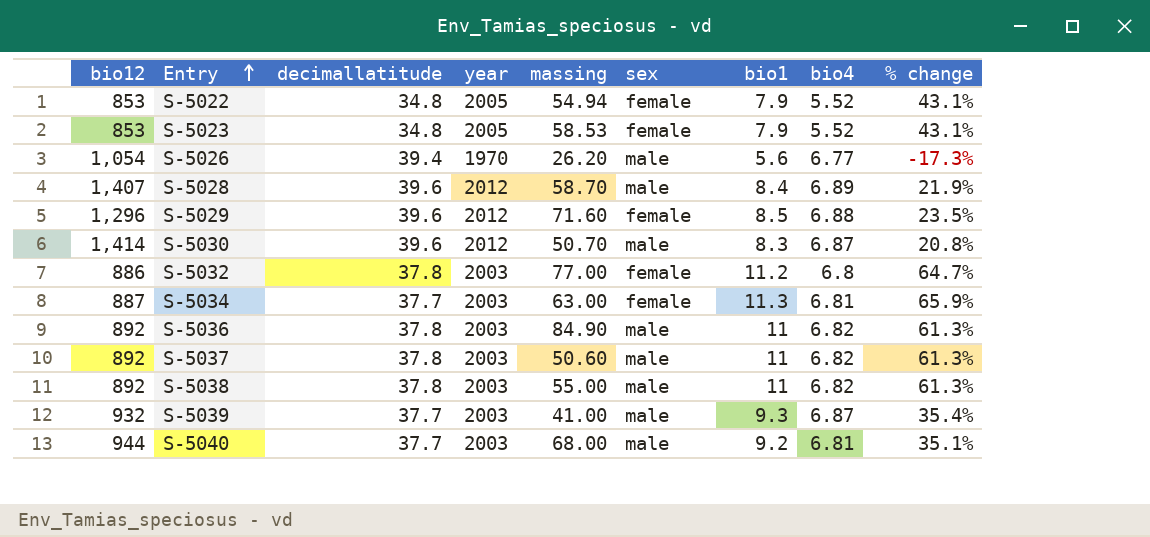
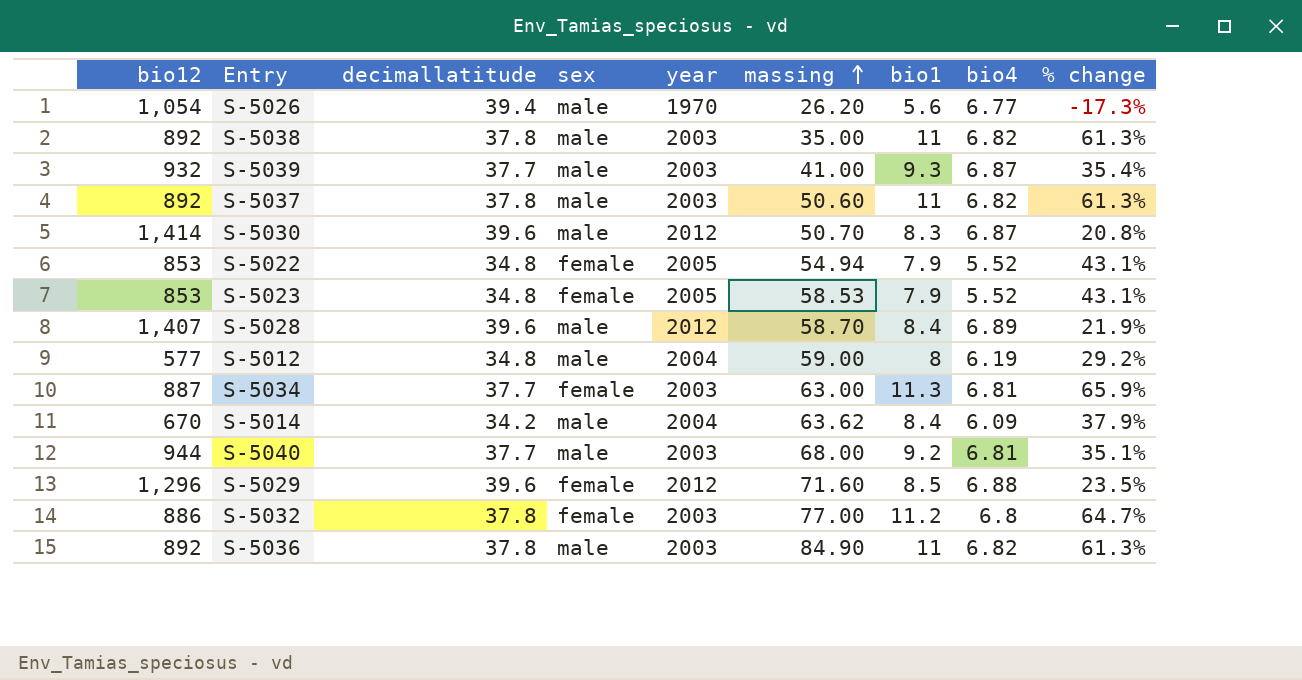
row order: Entry ascending -> massing ascending
column sex | position: 6 -> 4
S-5038 | massing: 55.00 -> 35.00
row S-5012: none -> 577 | 34.8 | male | 2004 | 59.00 | 8 | 6.19 | 29.2%
row S-5014: none -> 670 | 34.2 | male | 2004 | 63.62 | 8.4 | 6.09 | 37.9%

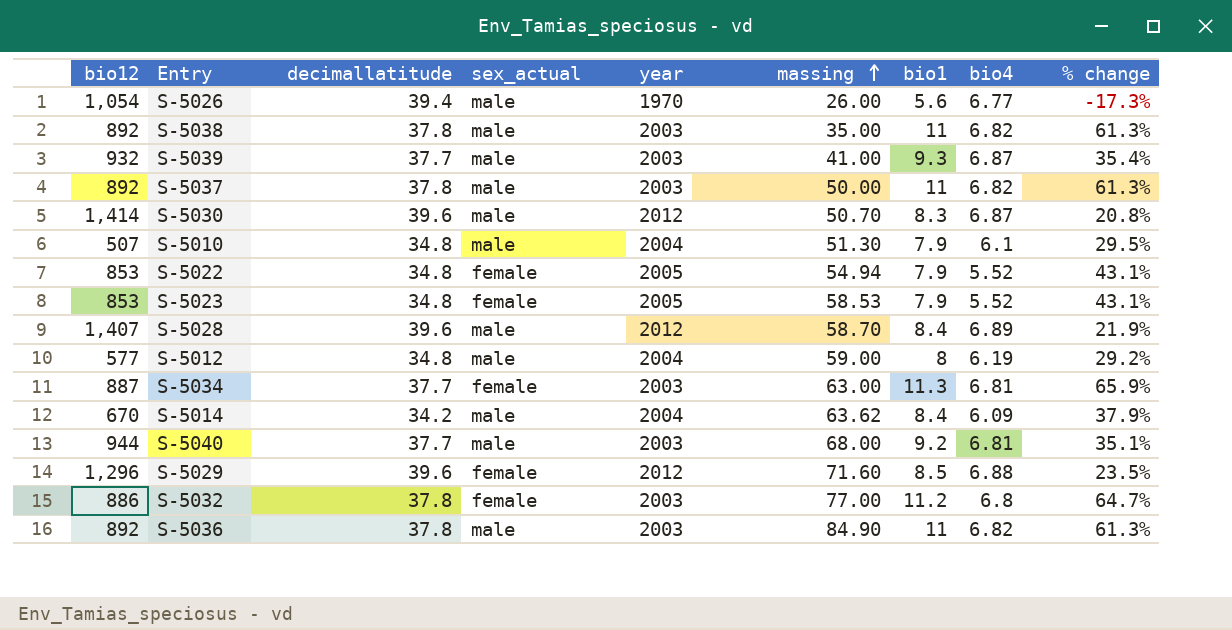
column name: sex -> sex_actual
S-5026 | massing: 26.20 -> 26.00
S-5037 | massing: 50.60 -> 50.00
row S-5010: none -> 507 | 34.8 | male | 2004 | 51.30 | 7.9 | 6.1 | 29.5%

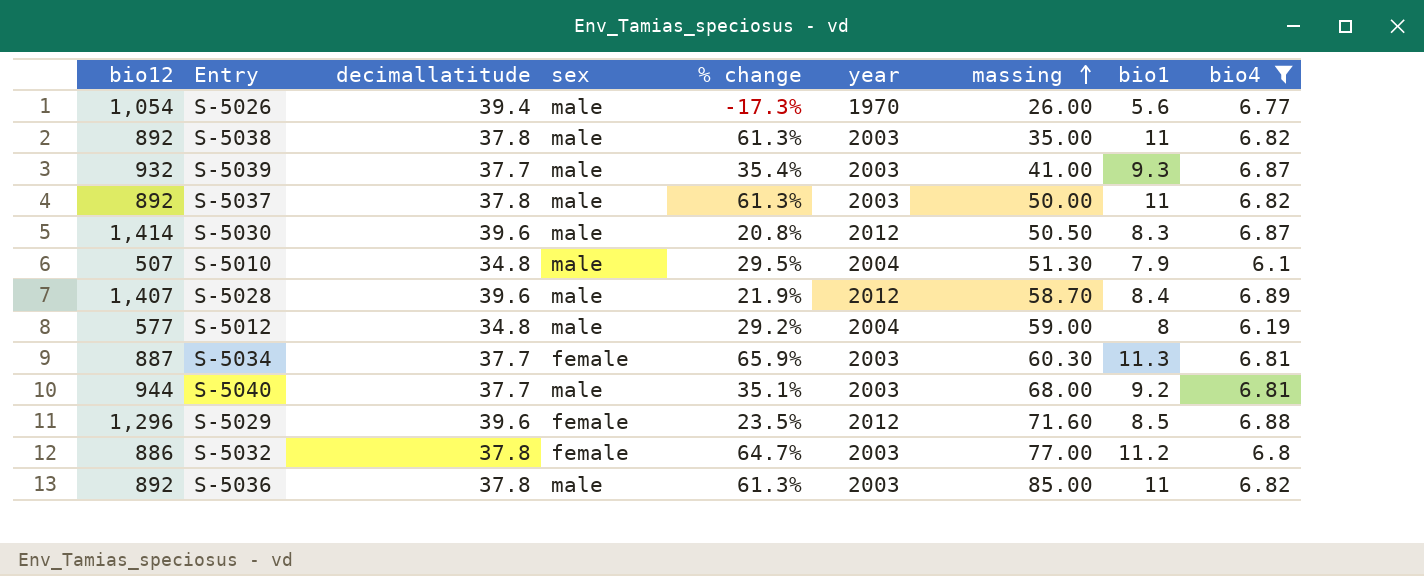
filter: none -> bio4 >= 6.1
column name: sex_actual -> sex
column % change | position: 9 -> 5
S-5030 | massing: 50.70 -> 50.50
S-5034 | massing: 63.00 -> 60.30
S-5036 | massing: 84.90 -> 85.00

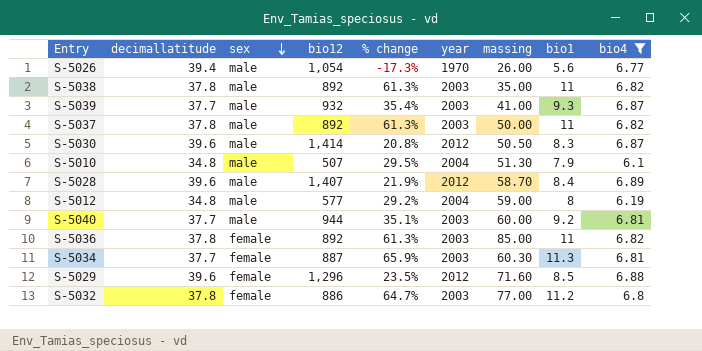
row order: massing ascending -> sex descending
column bio12 | position: 1 -> 4
S-5040 | massing: 68.00 -> 60.00
S-5036 | sex: male -> female

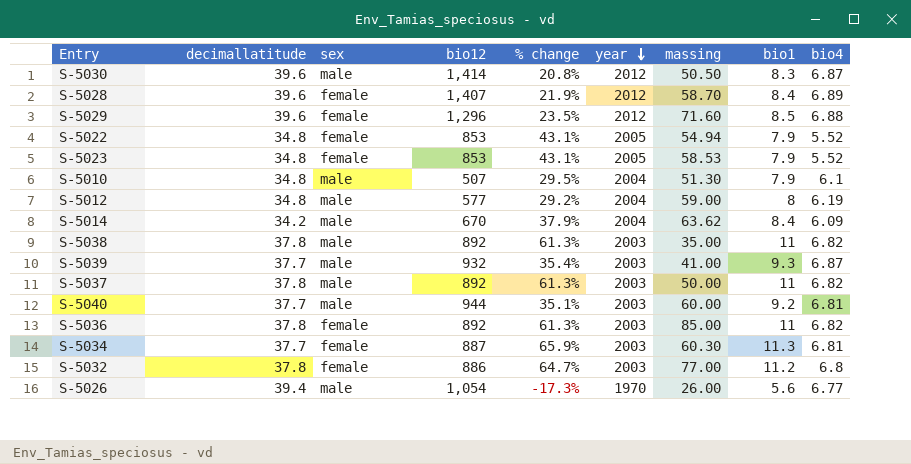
filter: bio4 >= 6.1 -> none
row order: sex descending -> year descending
S-5028 | sex: male -> female

